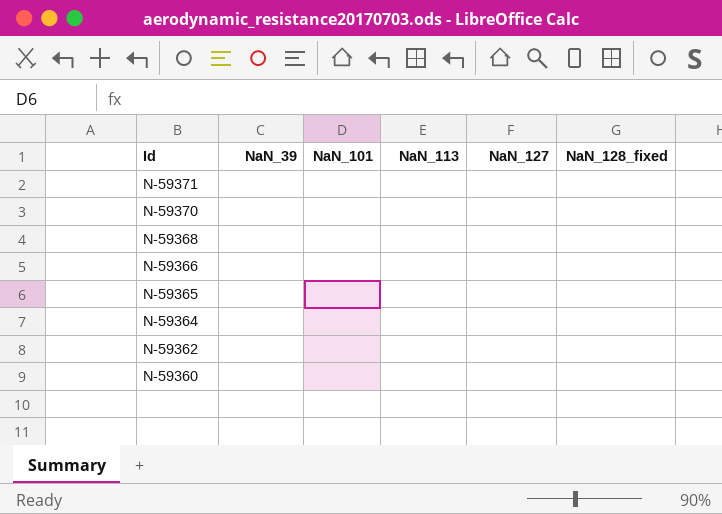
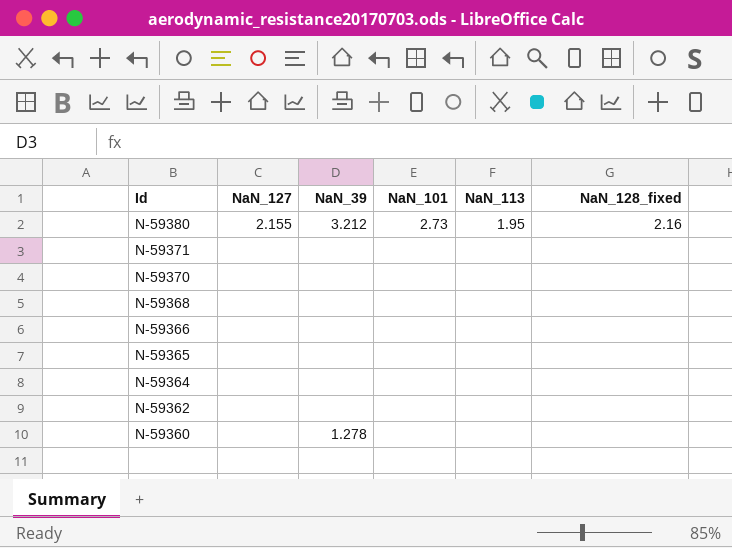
column NaN_127 | position: 5 -> 2
row N-59380: none -> 2.155 | 3.212 | 2.73 | 1.95 | 2.16
N-59360 | NaN_39: none -> 1.278

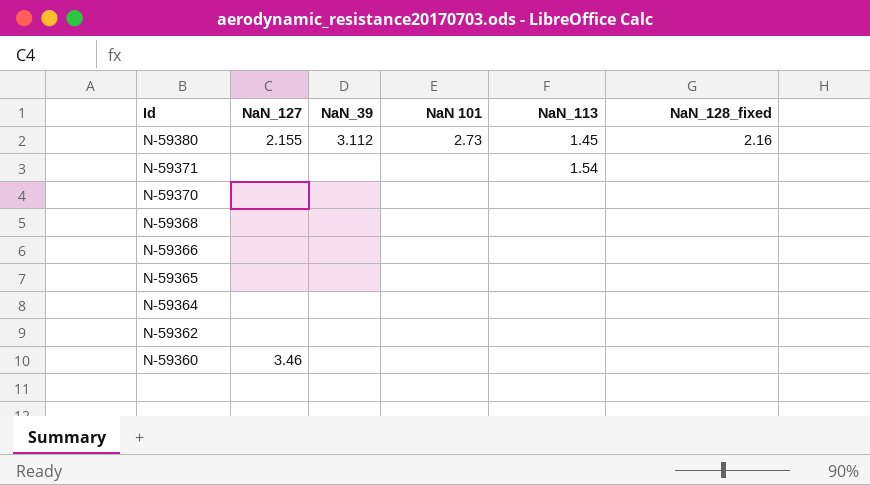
column name: NaN_101 -> NaN 101
N-59380 | NaN_39: 3.212 -> 3.112
N-59380 | NaN_113: 1.95 -> 1.45
N-59371 | NaN_113: none -> 1.54
N-59360 | NaN_127: none -> 3.46
N-59360 | NaN_39: 1.278 -> none

